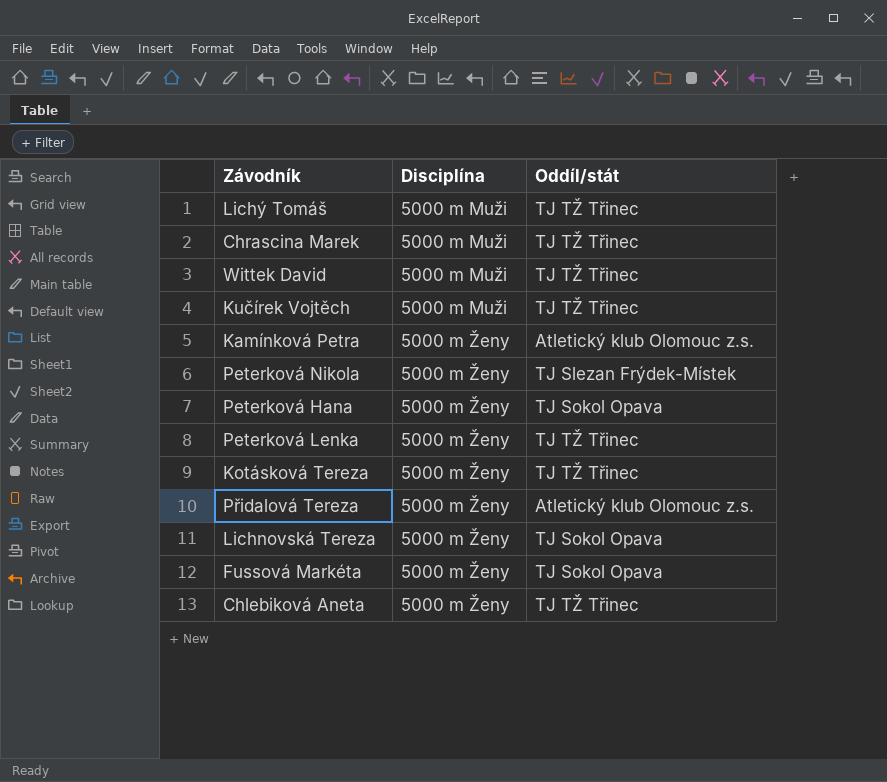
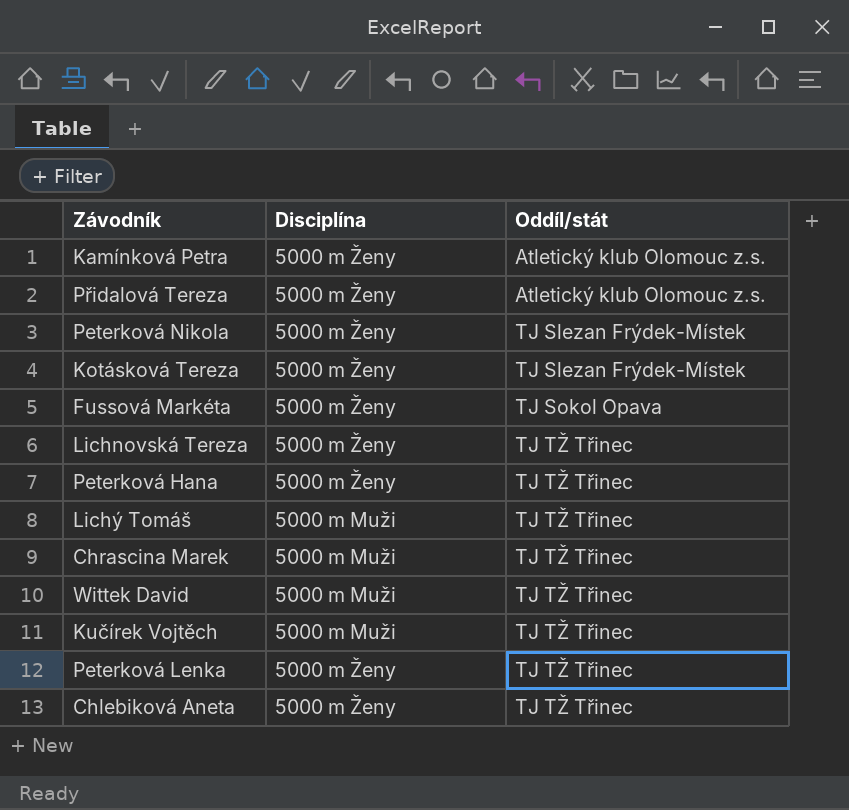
row order: Disciplína ascending -> Oddíl/stát ascending
Kotásková Tereza | Oddíl/stát: TJ TŽ Třinec -> TJ Slezan Frýdek-Místek
Lichnovská Tereza | Oddíl/stát: TJ Sokol Opava -> TJ TŽ Třinec
Peterková Hana | Oddíl/stát: TJ Sokol Opava -> TJ TŽ Třinec

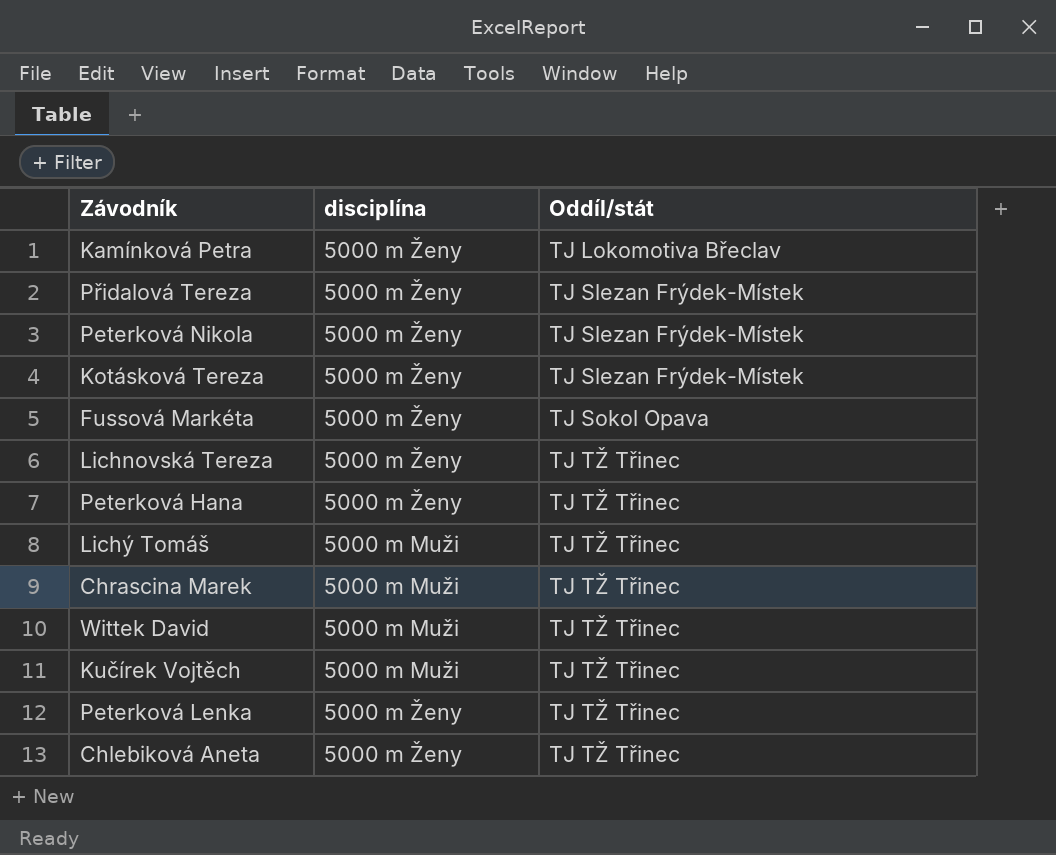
column name: Disciplína -> disciplína
Kamínková Petra | Oddíl/stát: Atletický klub Olomouc z.s. -> TJ Lokomotiva Břeclav
Přidalová Tereza | Oddíl/stát: Atletický klub Olomouc z.s. -> TJ Slezan Frýdek-Místek

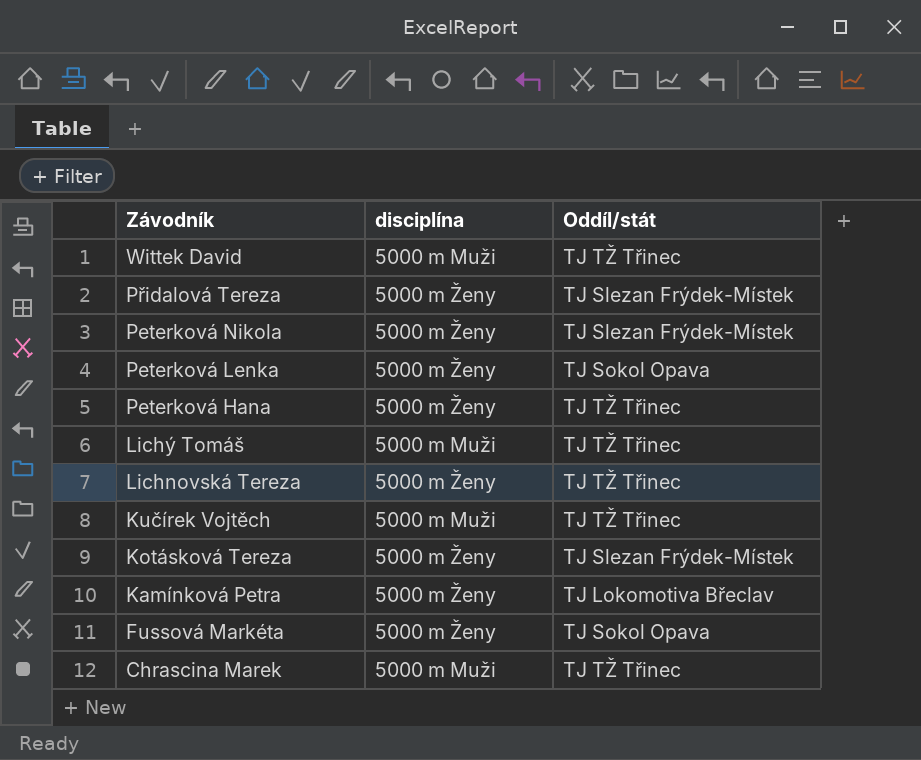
row order: Oddíl/stát ascending -> Závodník descending
row Chlebiková Aneta: 5000 m Ženy | TJ TŽ Třinec -> none
Peterková Lenka | Oddíl/stát: TJ TŽ Třinec -> TJ Sokol Opava

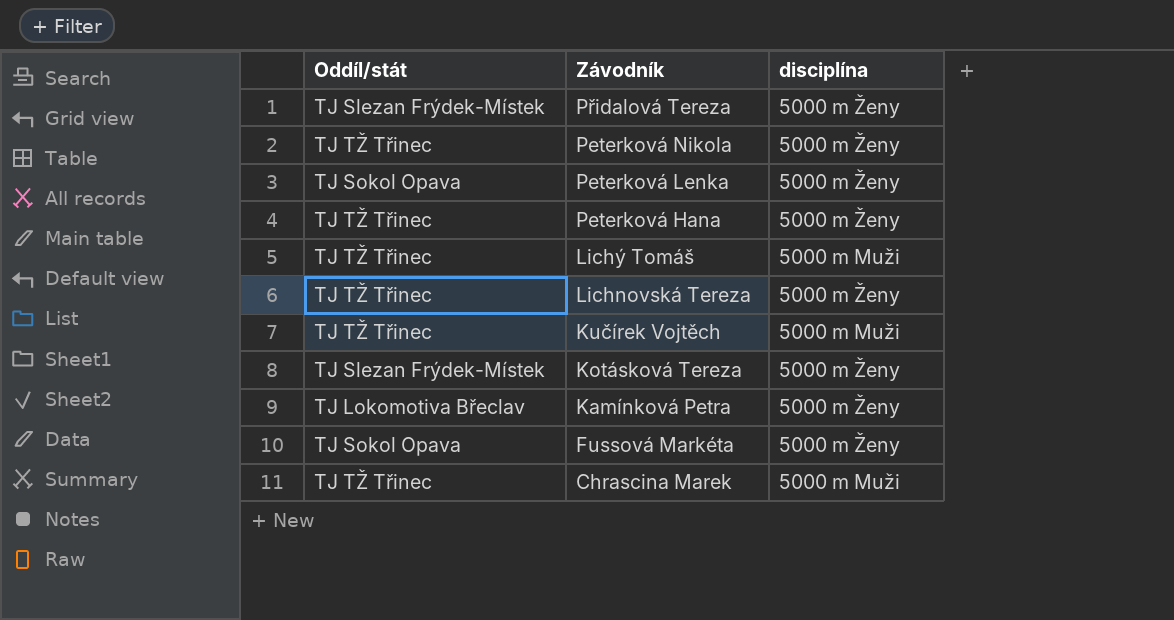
column Oddíl/stát | position: 3 -> 1
row Wittek David: 5000 m Muži | TJ TŽ Třinec -> none
Peterková Nikola | Oddíl/stát: TJ Slezan Frýdek-Místek -> TJ TŽ Třinec

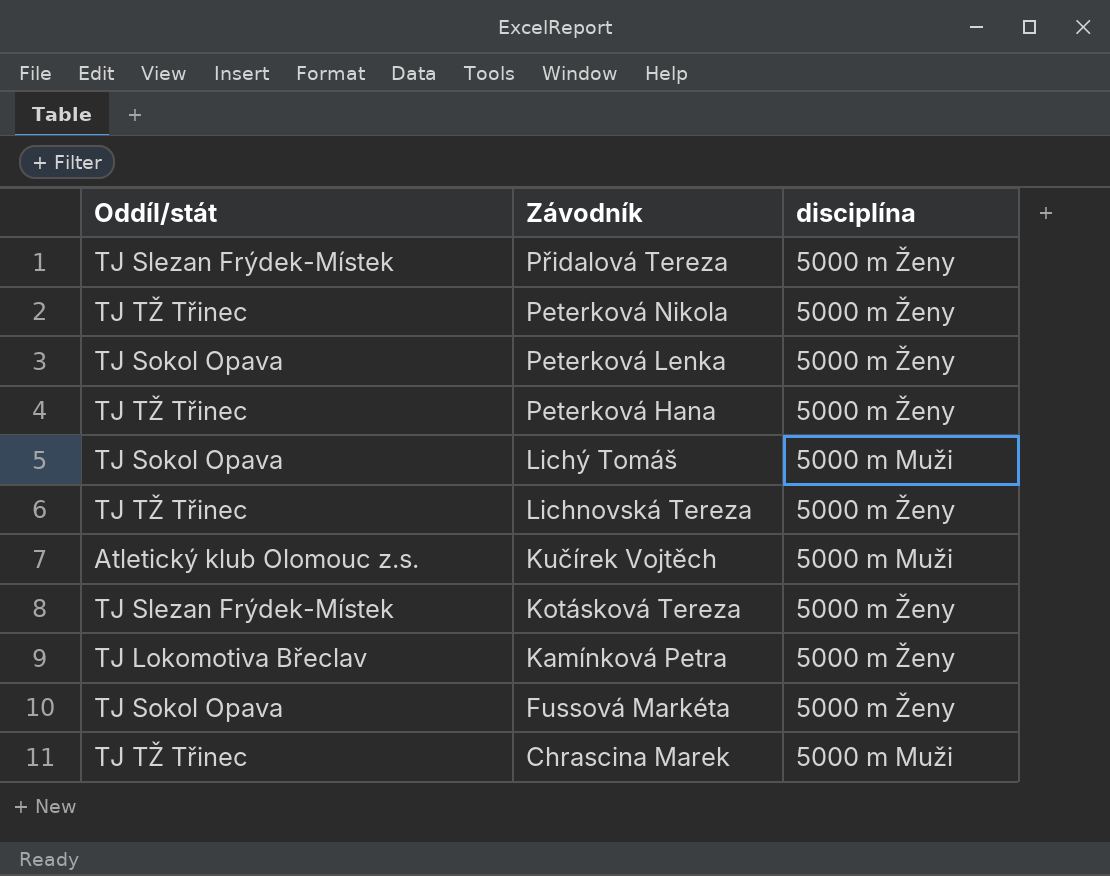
Lichý Tomáš | Oddíl/stát: TJ TŽ Třinec -> TJ Sokol Opava
Kučírek Vojtěch | Oddíl/stát: TJ TŽ Třinec -> Atletický klub Olomouc z.s.

